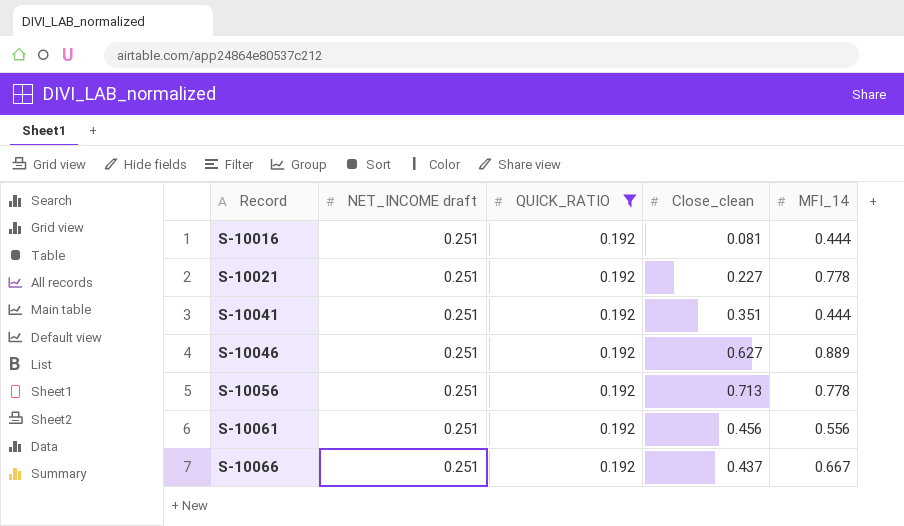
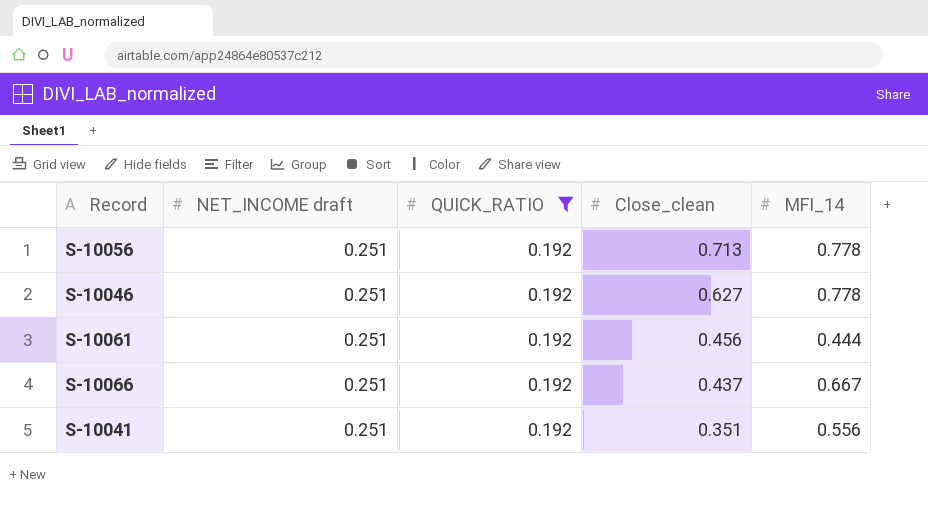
row order: Record ascending -> Close_clean descending
row S-10016: 0.251 | 0.192 | 0.081 | 0.444 -> none
row S-10021: 0.251 | 0.192 | 0.227 | 0.778 -> none
S-10046 | MFI_14: 0.889 -> 0.778
S-10061 | MFI_14: 0.556 -> 0.444
S-10041 | MFI_14: 0.444 -> 0.556

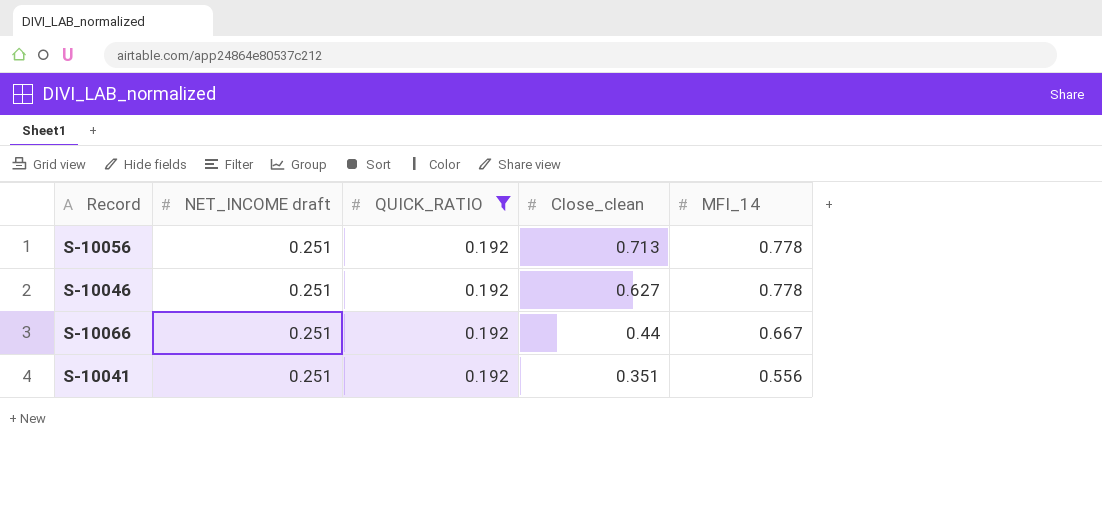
row S-10061: 0.251 | 0.192 | 0.456 | 0.444 -> none
S-10066 | Close_clean: 0.437 -> 0.44

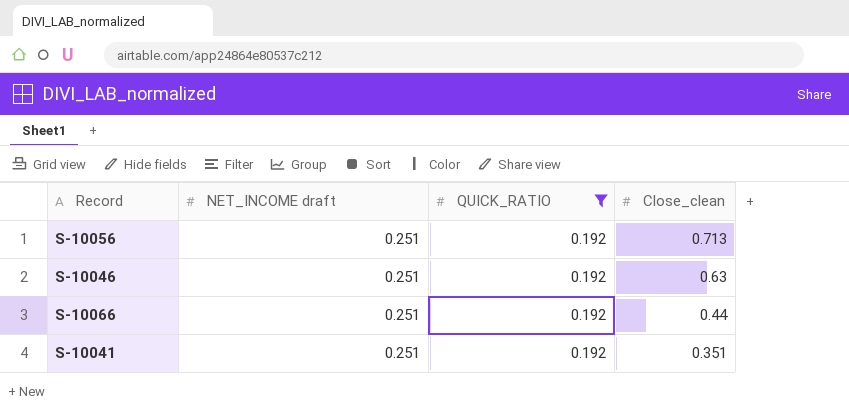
column MFI_14 | position: 5 -> none
S-10046 | Close_clean: 0.627 -> 0.63

